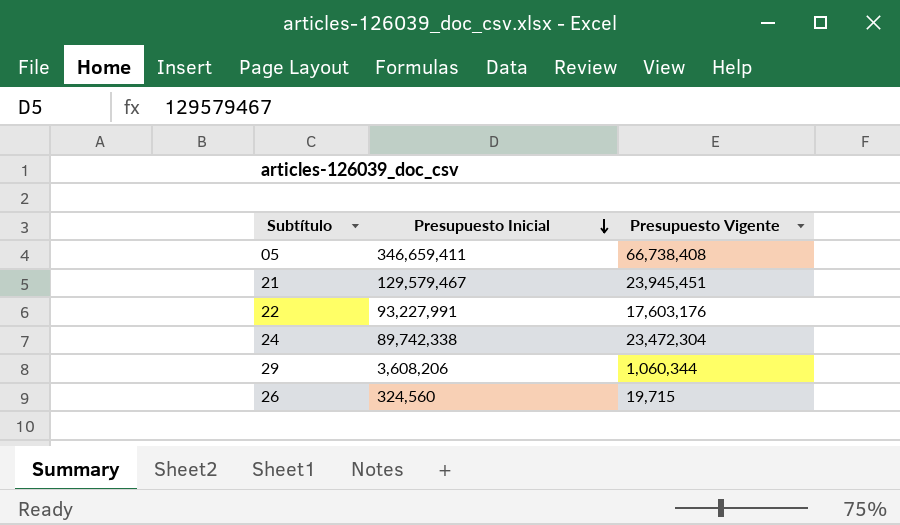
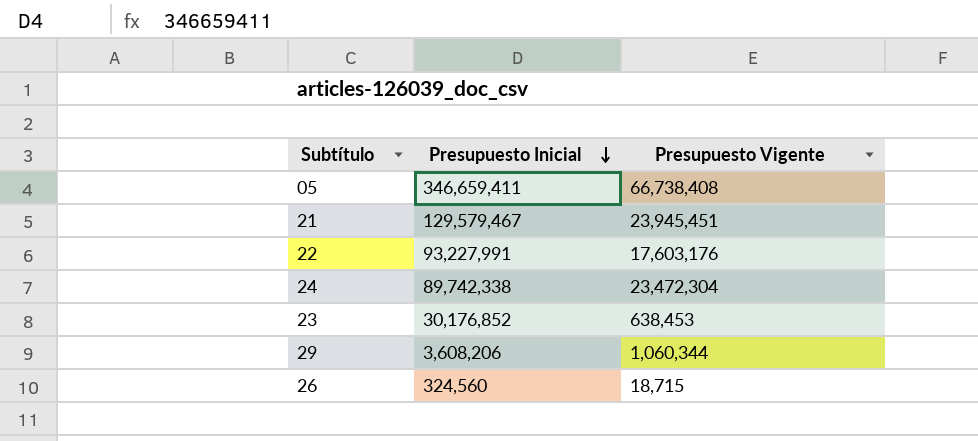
row 23: none -> 30,176,852 | 638,453
26 | Presupuesto Vigente: 19,715 -> 18,715

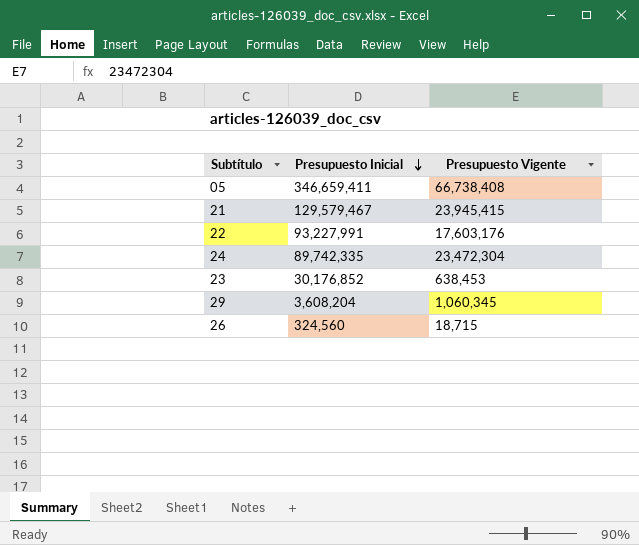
21 | Presupuesto Vigente: 23,945,451 -> 23,945,415
24 | Presupuesto Inicial: 89,742,338 -> 89,742,335
29 | Presupuesto Inicial: 3,608,206 -> 3,608,204
29 | Presupuesto Vigente: 1,060,344 -> 1,060,345

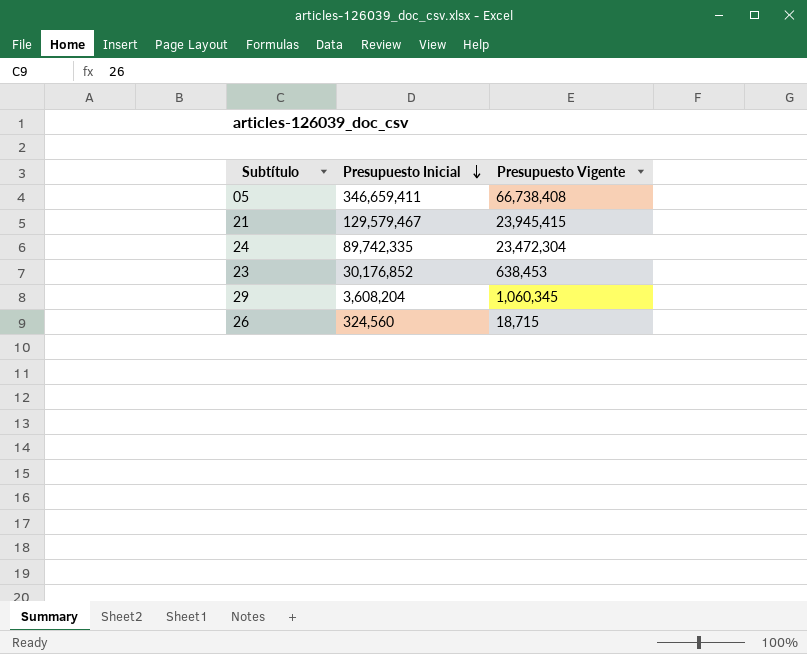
row 22: 93,227,991 | 17,603,176 -> none

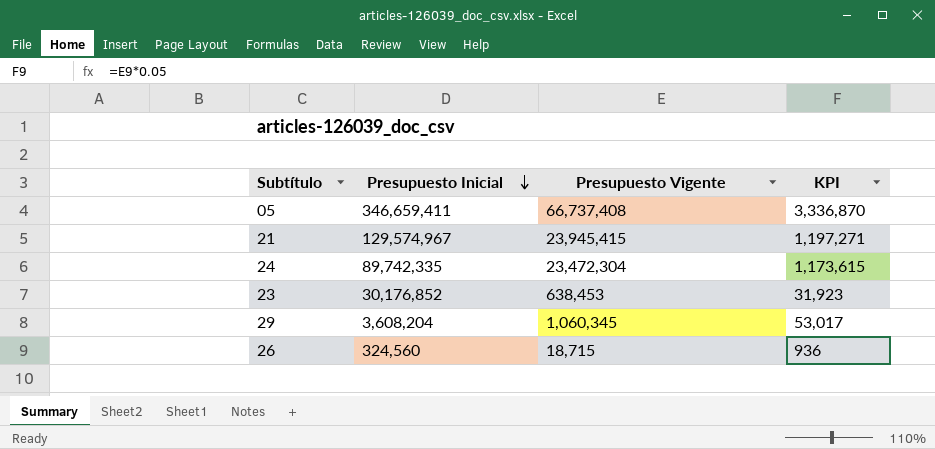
column KPI | formula: none -> [Presupuesto Vigente] * 0.05
05 | Presupuesto Vigente: 66,738,408 -> 66,737,408
21 | Presupuesto Inicial: 129,579,467 -> 129,574,967

